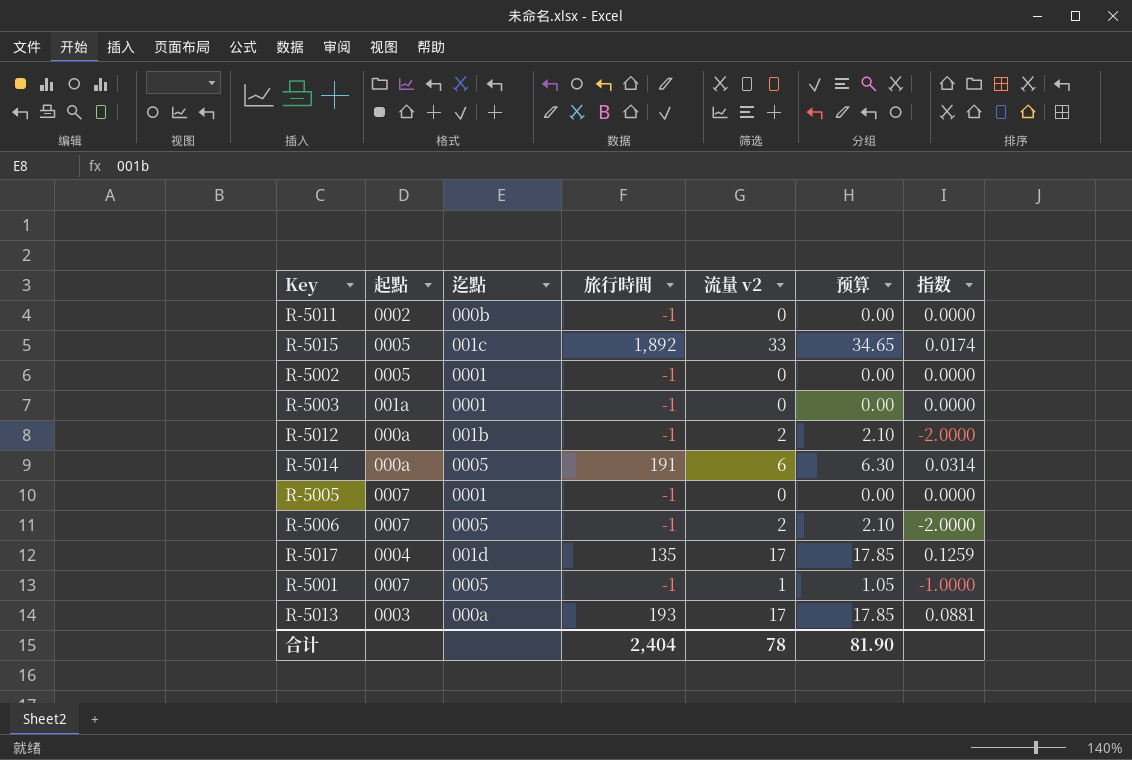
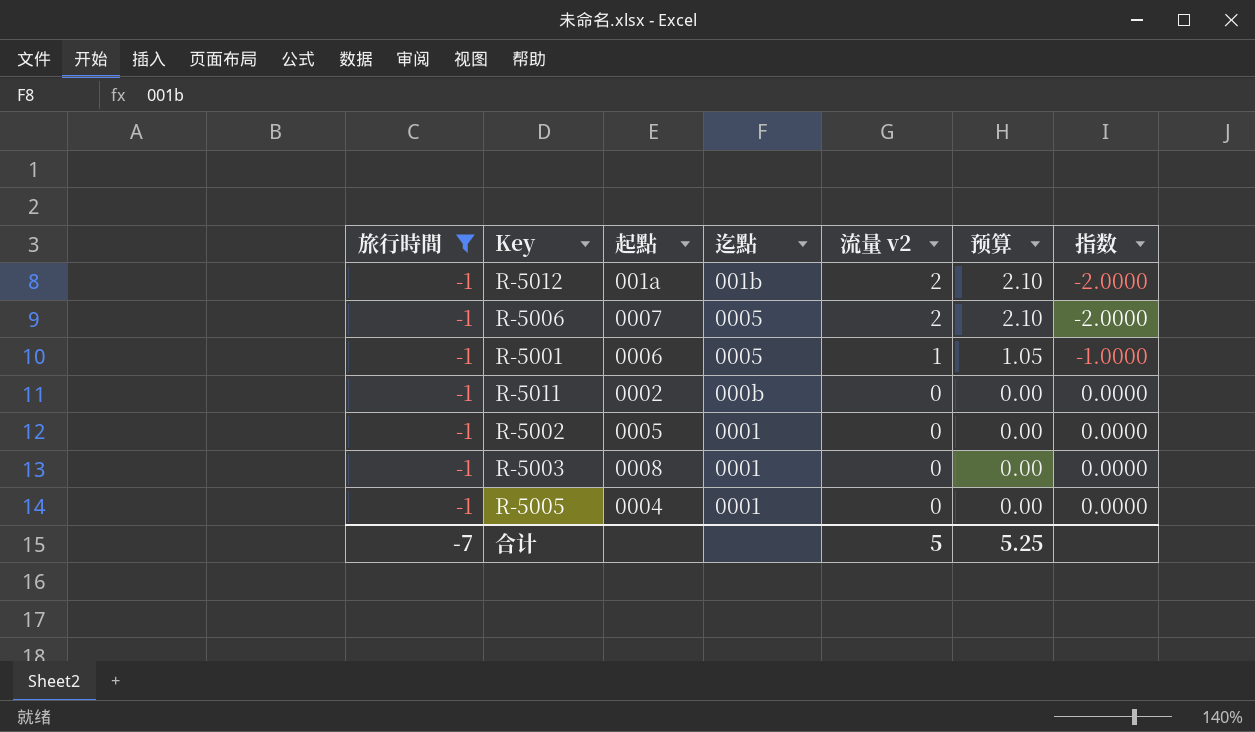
filter: none -> 旅行時間 = -1
row order: none -> 流量 v2 descending
column 旅行時間 | position: 4 -> 1
R-5012 | 起點: 000a -> 001a
R-5001 | 起點: 0007 -> 0006
R-5003 | 起點: 001a -> 0008
R-5005 | 起點: 0007 -> 0004
合计 | 旅行時間: 2,404 -> -7
合计 | 流量 v2: 78 -> 5
合计 | 预算: 81.90 -> 5.25

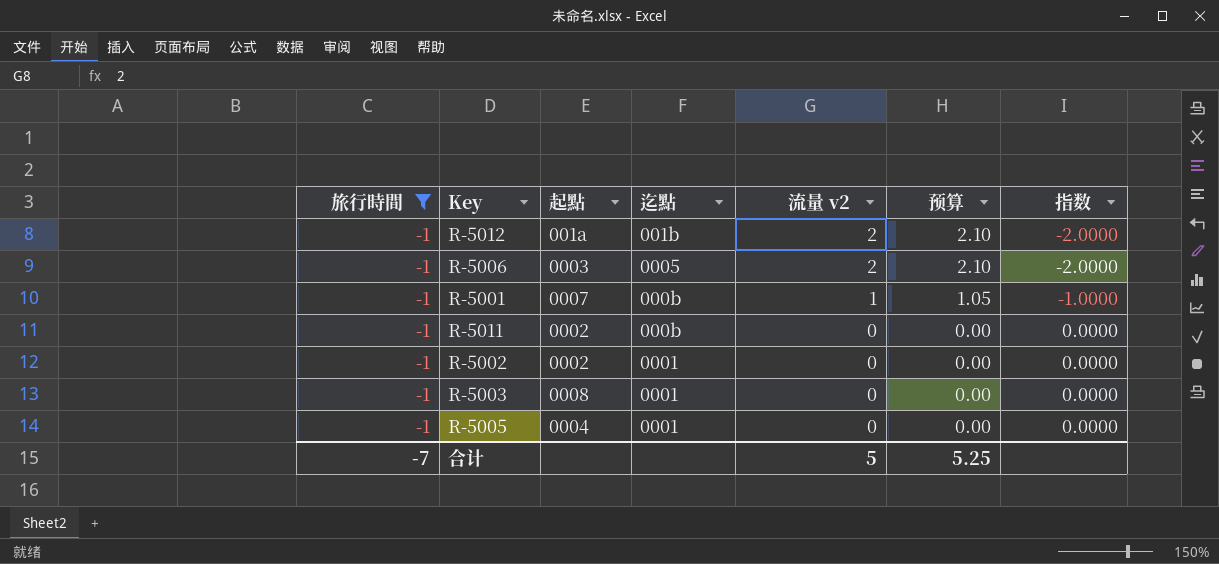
R-5006 | 起點: 0007 -> 0003
R-5001 | 起點: 0006 -> 0007
R-5001 | 迄點: 0005 -> 000b
R-5002 | 起點: 0005 -> 0002

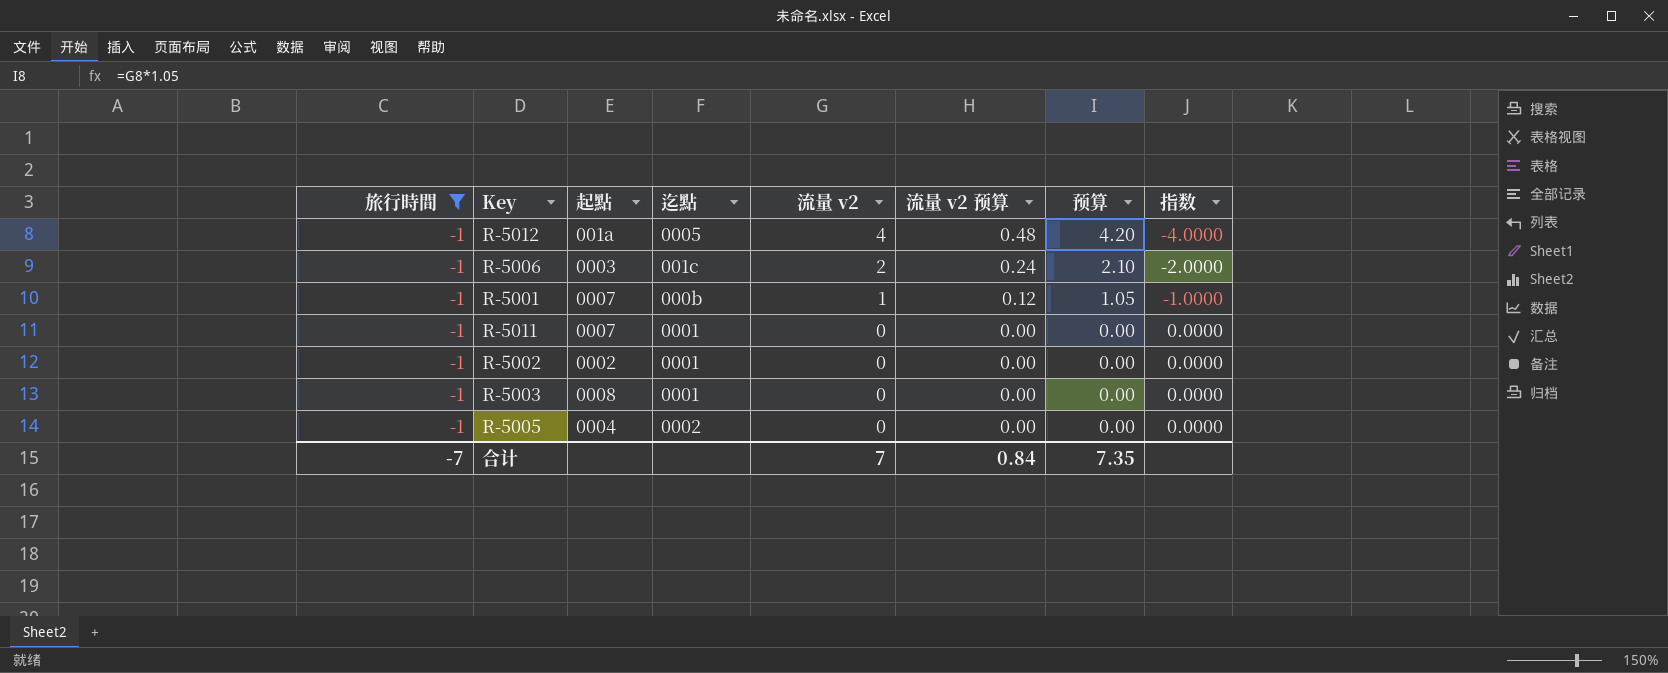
column 流量 v2 预算 | formula: none -> [流量 v2] * 0.12
R-5012 | 迄點: 001b -> 0005
R-5012 | 流量 v2: 2 -> 4
R-5012 | 预算: 2.10 -> 4.20
R-5012 | 指数: -2.0000 -> -4.0000
R-5006 | 迄點: 0005 -> 001c
R-5011 | 起點: 0002 -> 0007
R-5011 | 迄點: 000b -> 0001
R-5005 | 迄點: 0001 -> 0002
合计 | 流量 v2: 5 -> 7
合计 | 预算: 5.25 -> 7.35

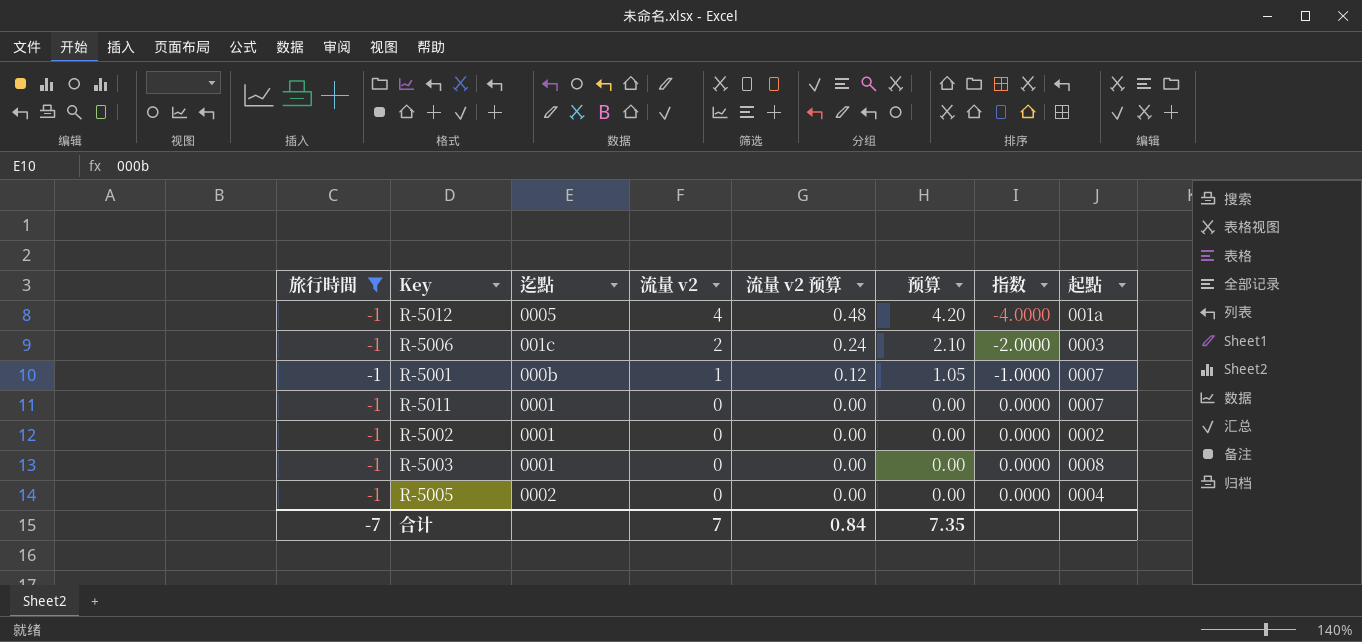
column 起點 | position: 3 -> 8

